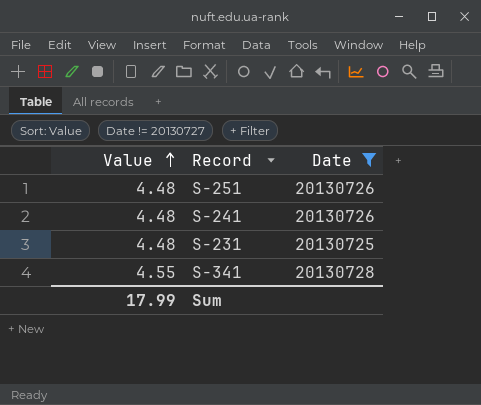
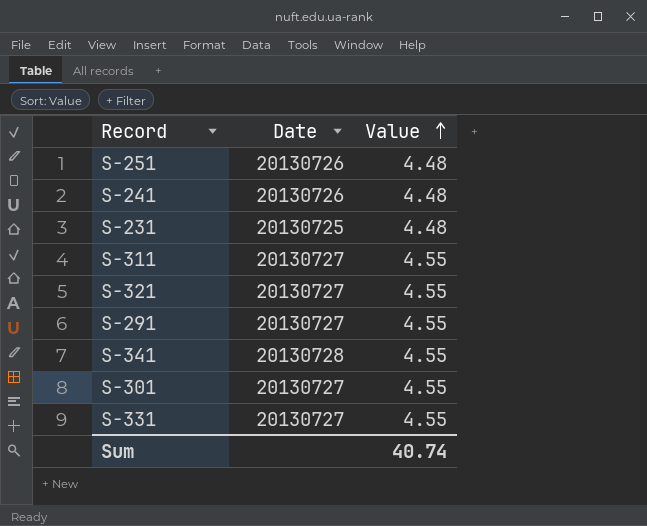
filter: Date != 20130727 -> none
column Value | position: 1 -> 3
Sum | Value: 17.99 -> 40.74

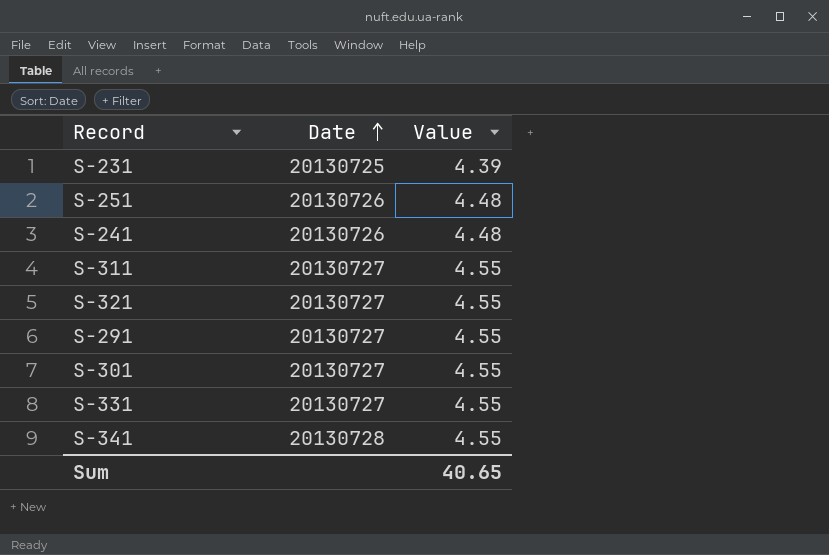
row order: Value ascending -> Date ascending
S-231 | Value: 4.48 -> 4.39
Sum | Value: 40.74 -> 40.65

